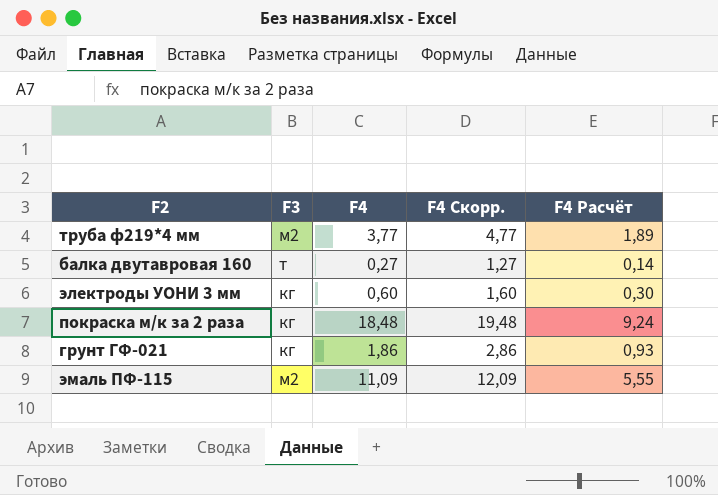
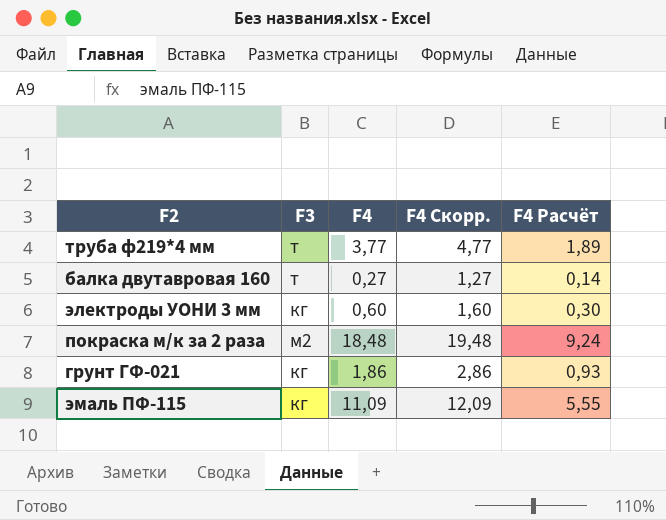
труба ф219*4 мм | F3: м2 -> т
покраска м/к за 2 раза | F3: кг -> м2
эмаль ПФ-115 | F3: м2 -> кг

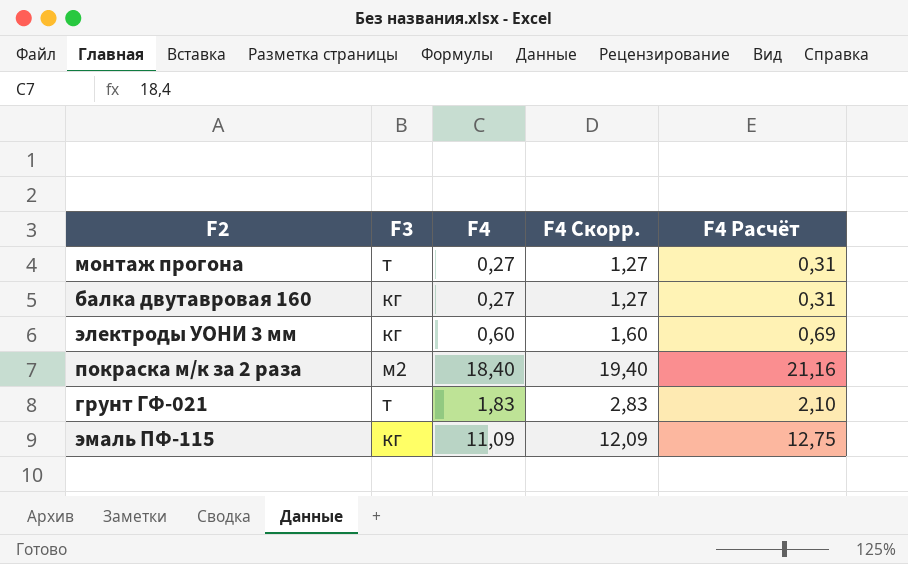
column F4 Расчёт | formula: [F4] * 0,5 -> [F4] * 1,15
row труба ф219*4 мм: т | 3,77 | 4,77 | 1,89 -> none
row монтаж прогона: none -> т | 0,27 | 1,27 | 0,31
балка двутавровая 160 | F3: т -> кг
покраска м/к за 2 раза | F4: 18,48 -> 18,40
покраска м/к за 2 раза | F4 Скорр.: 19,48 -> 19,40
грунт ГФ-021 | F3: кг -> т
грунт ГФ-021 | F4: 1,86 -> 1,83
грунт ГФ-021 | F4 Скорр.: 2,86 -> 2,83

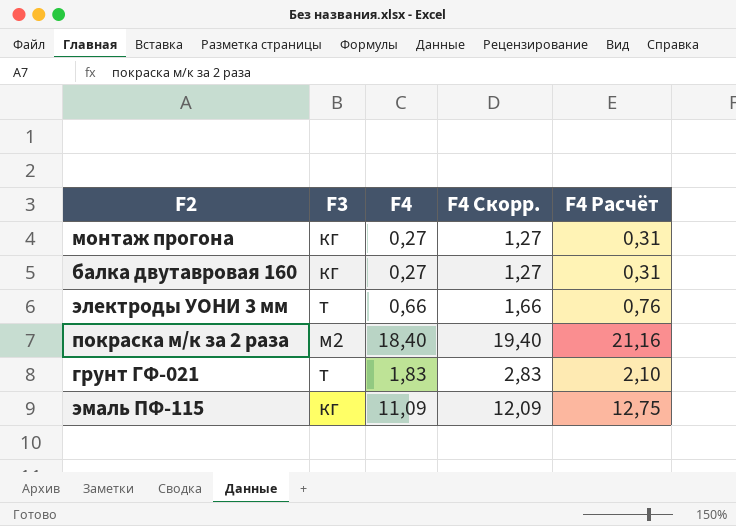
монтаж прогона | F3: т -> кг
электроды УОНИ 3 мм | F3: кг -> т
электроды УОНИ 3 мм | F4: 0,60 -> 0,66
электроды УОНИ 3 мм | F4 Скорр.: 1,60 -> 1,66
электроды УОНИ 3 мм | F4 Расчёт: 0,69 -> 0,76

